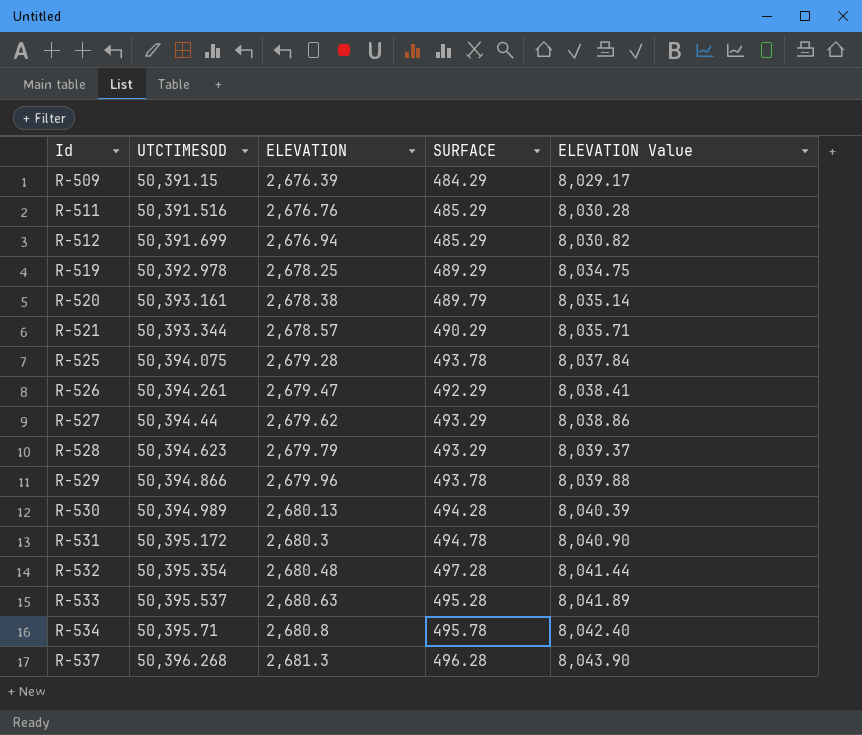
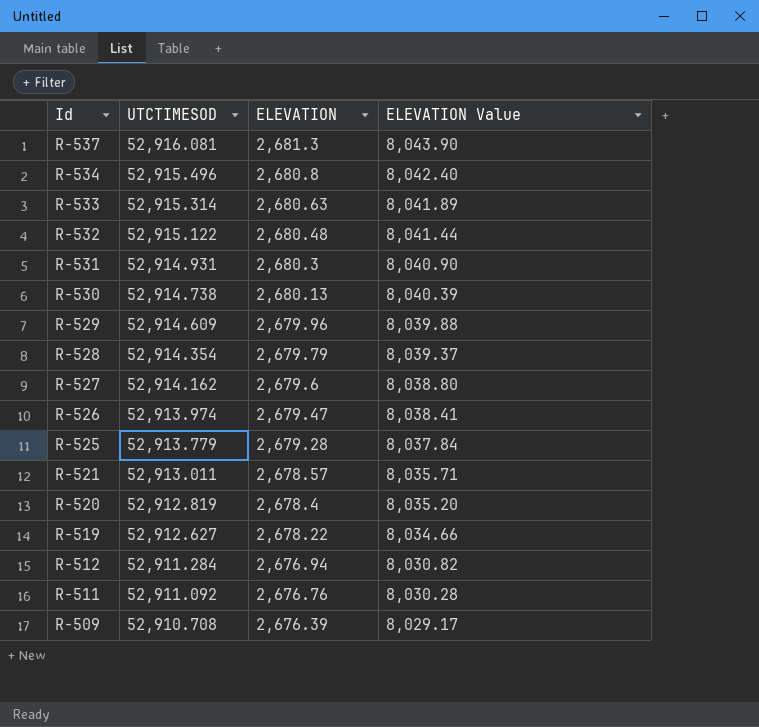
row order: Id ascending -> Id descending
column SURFACE | position: 4 -> none
R-537 | UTCTIMESOD: 50,396.268 -> 52,916.081
R-534 | UTCTIMESOD: 50,395.71 -> 52,915.496
R-533 | UTCTIMESOD: 50,395.537 -> 52,915.314
R-532 | UTCTIMESOD: 50,395.354 -> 52,915.122
R-531 | UTCTIMESOD: 50,395.172 -> 52,914.931
R-530 | UTCTIMESOD: 50,394.989 -> 52,914.738
R-529 | UTCTIMESOD: 50,394.866 -> 52,914.609
R-528 | UTCTIMESOD: 50,394.623 -> 52,914.354
R-527 | UTCTIMESOD: 50,394.44 -> 52,914.162
R-527 | ELEVATION: 2,679.62 -> 2,679.6
R-527 | ELEVATION Value: 8,038.86 -> 8,038.80
R-526 | UTCTIMESOD: 50,394.261 -> 52,913.974
R-525 | UTCTIMESOD: 50,394.075 -> 52,913.779
R-521 | UTCTIMESOD: 50,393.344 -> 52,913.011
R-520 | UTCTIMESOD: 50,393.161 -> 52,912.819
R-520 | ELEVATION: 2,678.38 -> 2,678.4
R-520 | ELEVATION Value: 8,035.14 -> 8,035.20
R-519 | UTCTIMESOD: 50,392.978 -> 52,912.627
R-519 | ELEVATION: 2,678.25 -> 2,678.22
R-519 | ELEVATION Value: 8,034.75 -> 8,034.66
R-512 | UTCTIMESOD: 50,391.699 -> 52,911.284
R-511 | UTCTIMESOD: 50,391.516 -> 52,911.092
R-509 | UTCTIMESOD: 50,391.15 -> 52,910.708

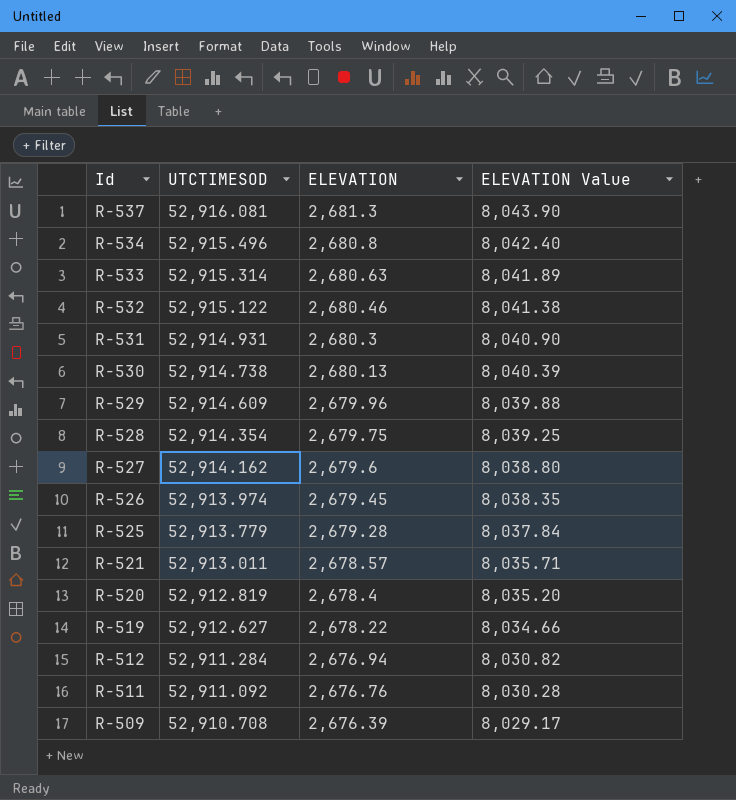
R-532 | ELEVATION: 2,680.48 -> 2,680.46
R-532 | ELEVATION Value: 8,041.44 -> 8,041.38
R-528 | ELEVATION: 2,679.79 -> 2,679.75
R-528 | ELEVATION Value: 8,039.37 -> 8,039.25
R-526 | ELEVATION: 2,679.47 -> 2,679.45
R-526 | ELEVATION Value: 8,038.41 -> 8,038.35

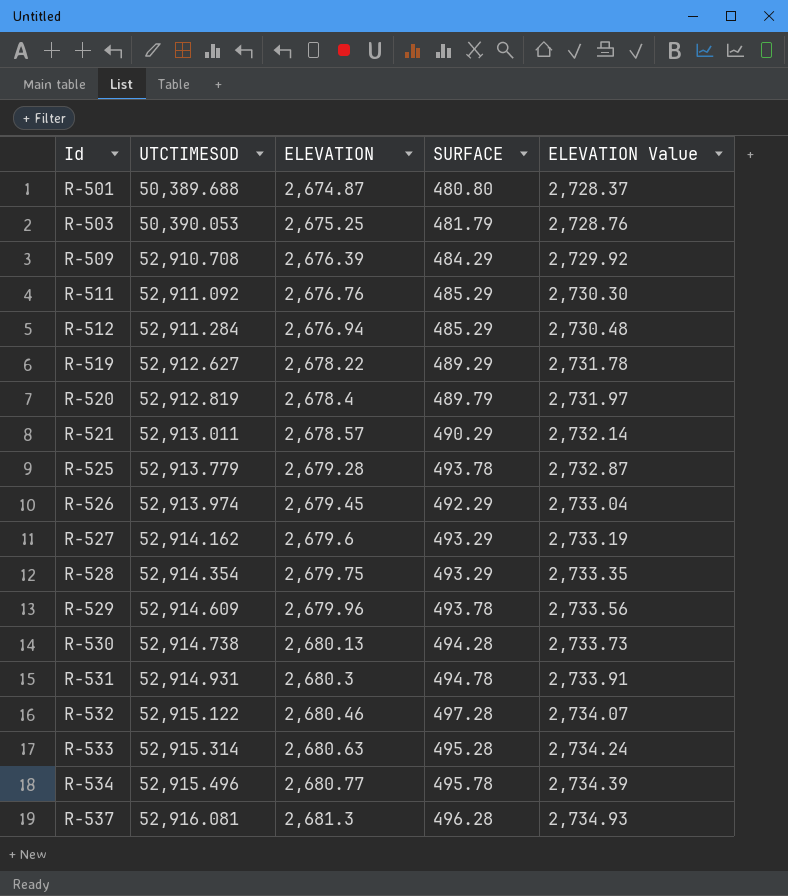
row order: Id descending -> Id ascending
column SURFACE | position: none -> 4
column ELEVATION Value | formula: [ELEVATION] * 3 -> [ELEVATION] * 1.02
row R-501: none -> 50,389.688 | 2,674.87 | 480.80 | 2,728.37
row R-503: none -> 50,390.053 | 2,675.25 | 481.79 | 2,728.76
R-534 | ELEVATION: 2,680.8 -> 2,680.77

